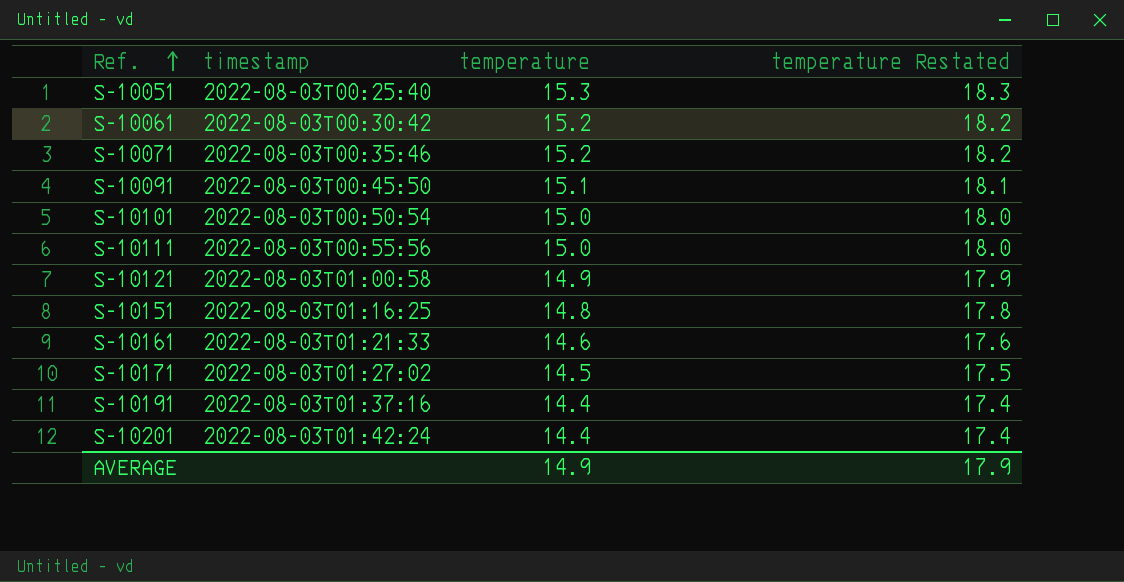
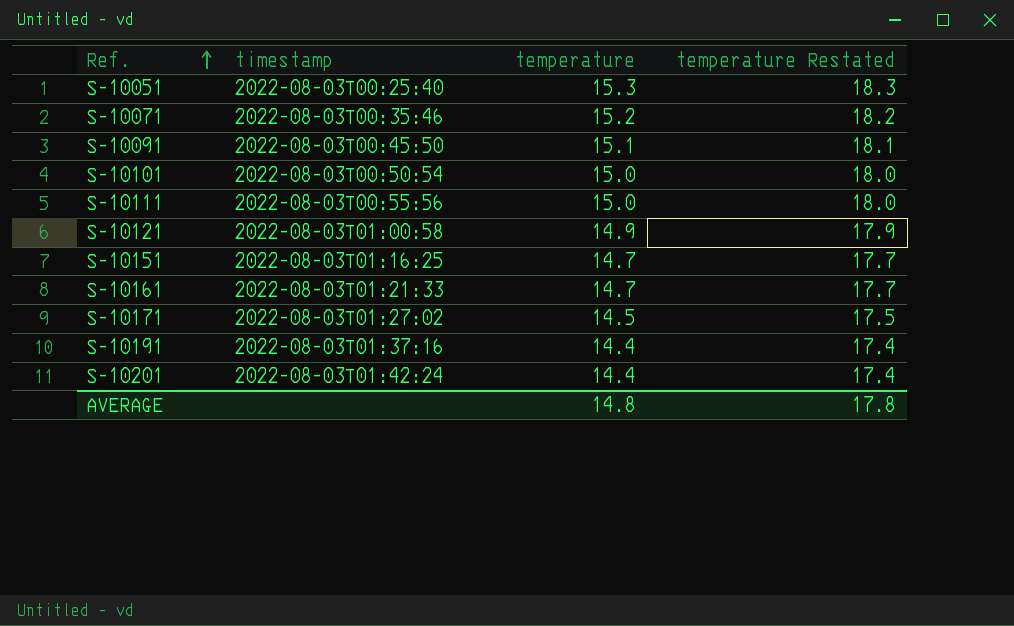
row S-10061: 2022-08-03T00:30:42 | 15.2 | 18.2 -> none
S-10151 | temperature: 14.8 -> 14.7
S-10151 | temperature Restated: 17.8 -> 17.7
S-10161 | temperature: 14.6 -> 14.7
S-10161 | temperature Restated: 17.6 -> 17.7
AVERAGE | temperature: 14.9 -> 14.8
AVERAGE | temperature Restated: 17.9 -> 17.8

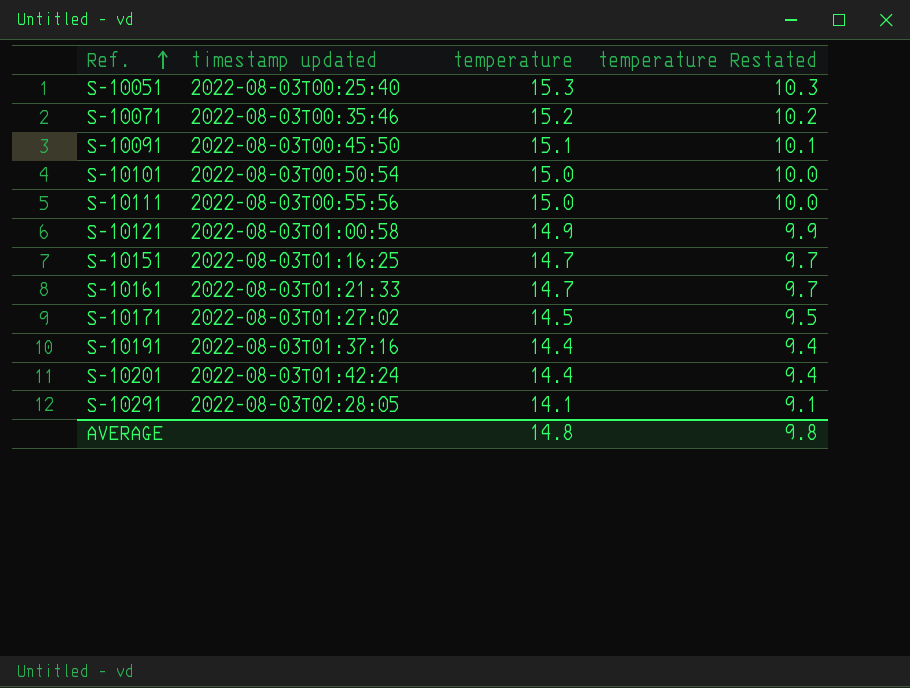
column name: timestamp -> timestamp updated
column temperature Restated | formula: [temperature] + 3 -> [temperature] - 5
row S-10291: none -> 2022-08-03T02:28:05 | 14.1 | 9.1
AVERAGE | temperature Restated: 17.8 -> 9.8

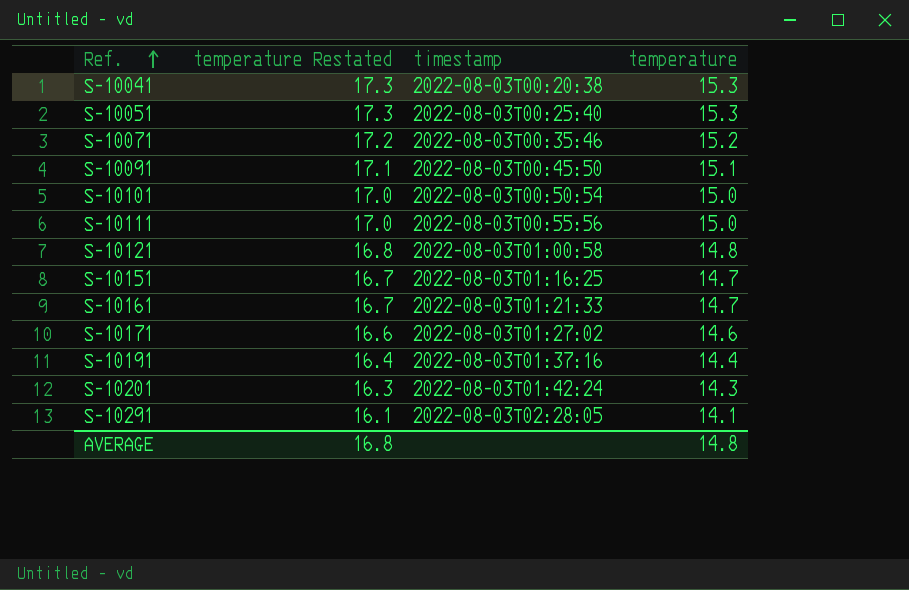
column temperature Restated | formula: [temperature] - 5 -> [temperature] + 2
column temperature Restated | position: 4 -> 2
column name: timestamp updated -> timestamp
row S-10041: none -> 17.3 | 2022-08-03T00:20:38 | 15.3
S-10121 | temperature: 14.9 -> 14.8
S-10171 | temperature: 14.5 -> 14.6
S-10201 | temperature: 14.4 -> 14.3
AVERAGE | temperature Restated: 9.8 -> 16.8

